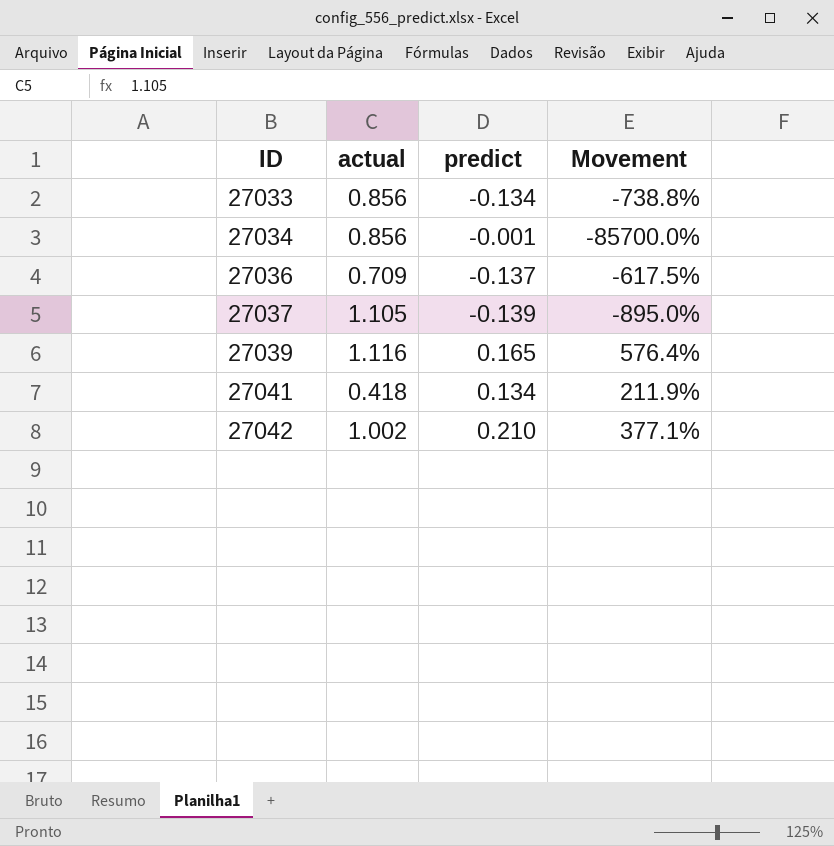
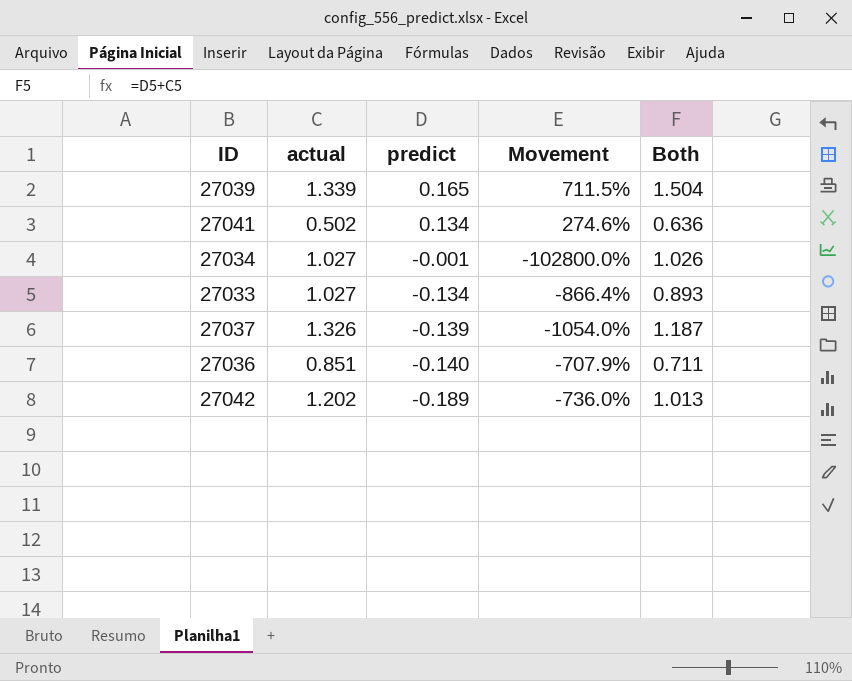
row order: ID ascending -> predict descending
column Both | formula: none -> [actual] + [predict]
27039 | actual: 1.116 -> 1.339
27039 | Movement: 576.4% -> 711.5%
27041 | actual: 0.418 -> 0.502
27041 | Movement: 211.9% -> 274.6%
27034 | actual: 0.856 -> 1.027
27034 | Movement: -85700.0% -> -102800.0%
27033 | actual: 0.856 -> 1.027
27033 | Movement: -738.8% -> -866.4%
27037 | actual: 1.105 -> 1.326
27037 | Movement: -895.0% -> -1054.0%
27036 | actual: 0.709 -> 0.851
27036 | predict: -0.137 -> -0.140
27036 | Movement: -617.5% -> -707.9%
27042 | actual: 1.002 -> 1.202
27042 | predict: 0.210 -> -0.189
27042 | Movement: 377.1% -> -736.0%

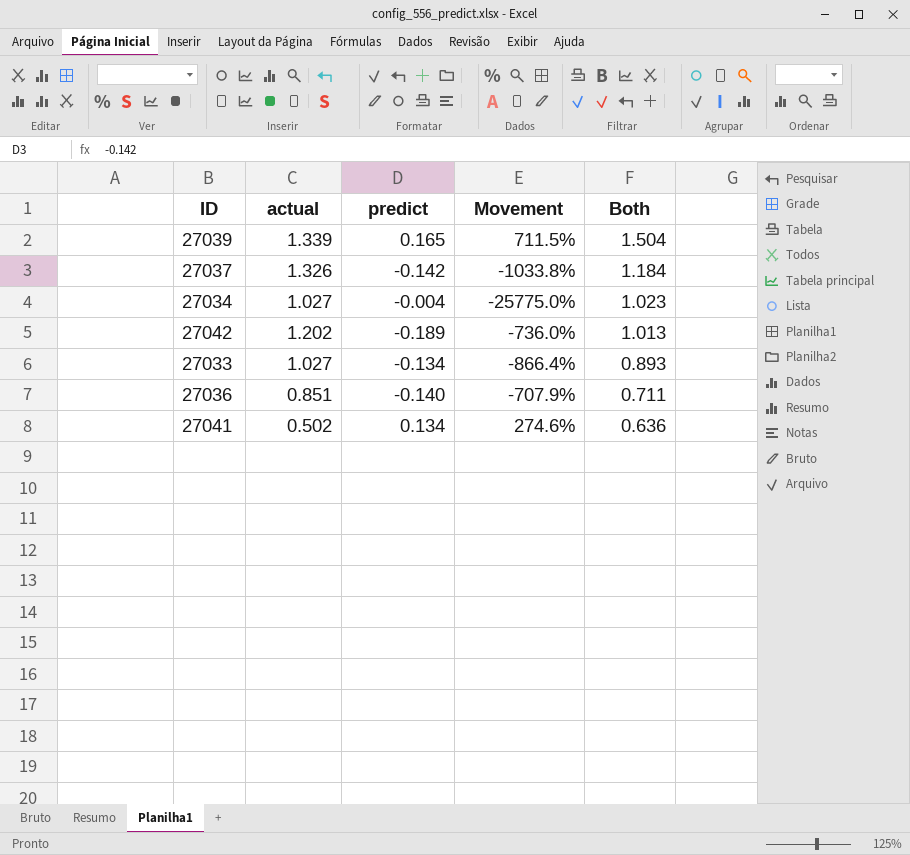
row order: predict descending -> Both descending
27037 | predict: -0.139 -> -0.142
27037 | Movement: -1054.0% -> -1033.8%
27037 | Both: 1.187 -> 1.184
27034 | predict: -0.001 -> -0.004
27034 | Movement: -102800.0% -> -25775.0%
27034 | Both: 1.026 -> 1.023

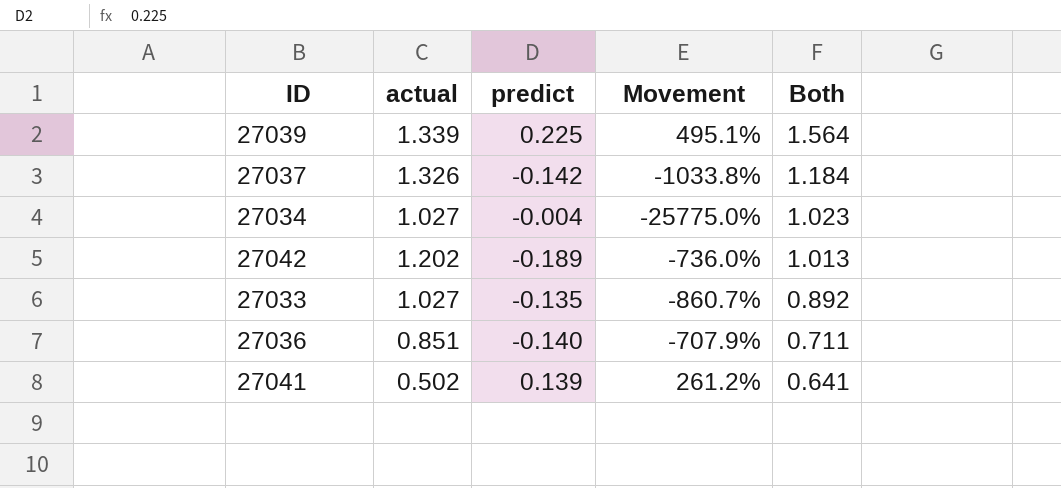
27039 | predict: 0.165 -> 0.225
27039 | Movement: 711.5% -> 495.1%
27039 | Both: 1.504 -> 1.564
27033 | predict: -0.134 -> -0.135
27033 | Movement: -866.4% -> -860.7%
27033 | Both: 0.893 -> 0.892
27041 | predict: 0.134 -> 0.139
27041 | Movement: 274.6% -> 261.2%
27041 | Both: 0.636 -> 0.641

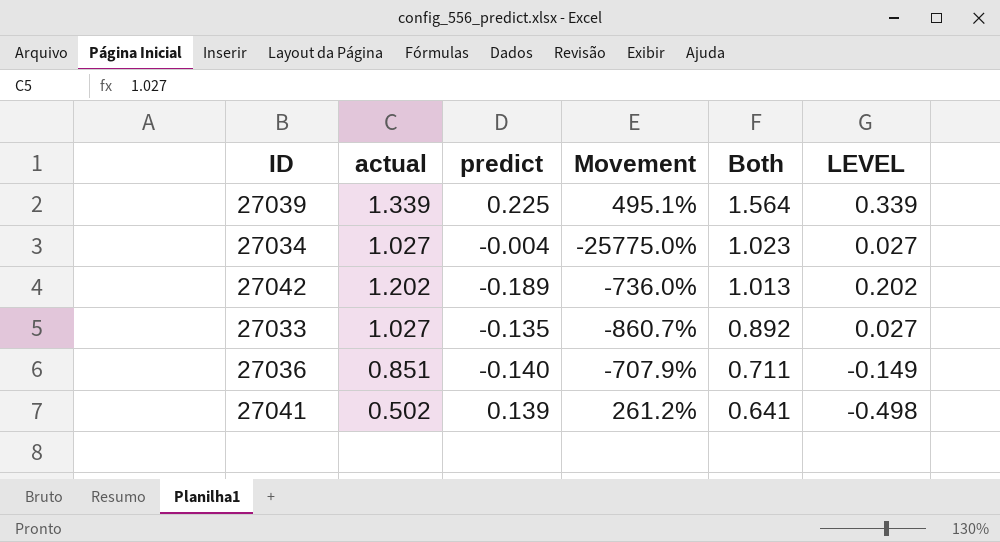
column LEVEL | formula: none -> [actual] - 1
row 27037: 1.326 | -0.142 | -1033.8% | 1.184 -> none

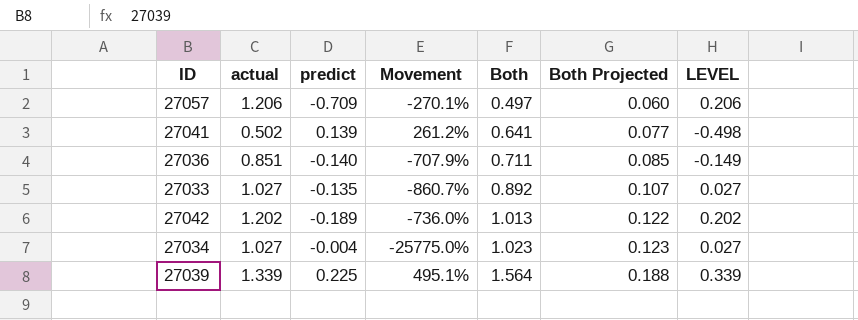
row order: Both descending -> Both ascending
column Both Projected | formula: none -> [Both] * 0.12
row 27057: none -> 1.206 | -0.709 | -270.1% | 0.497 | 0.060 | 0.206

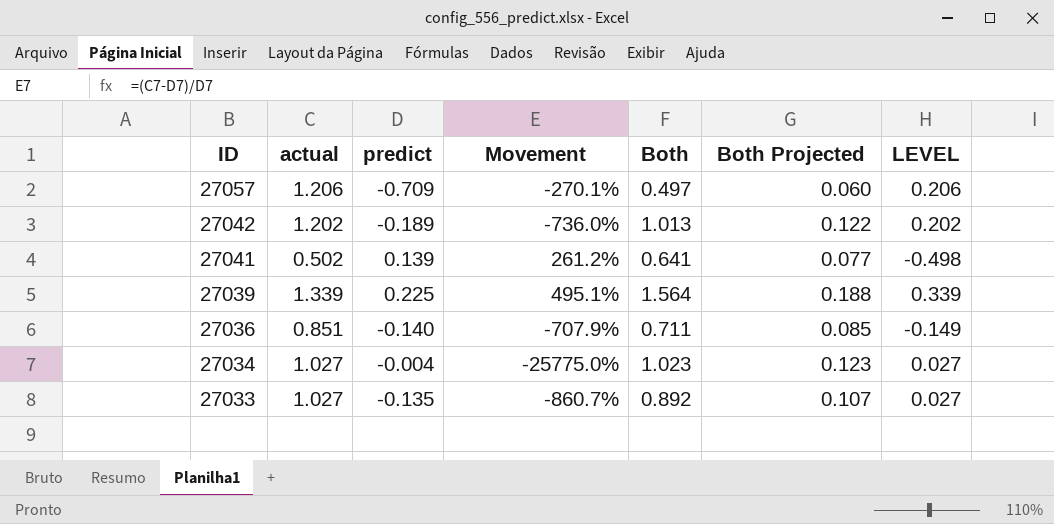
row order: Both ascending -> ID descending

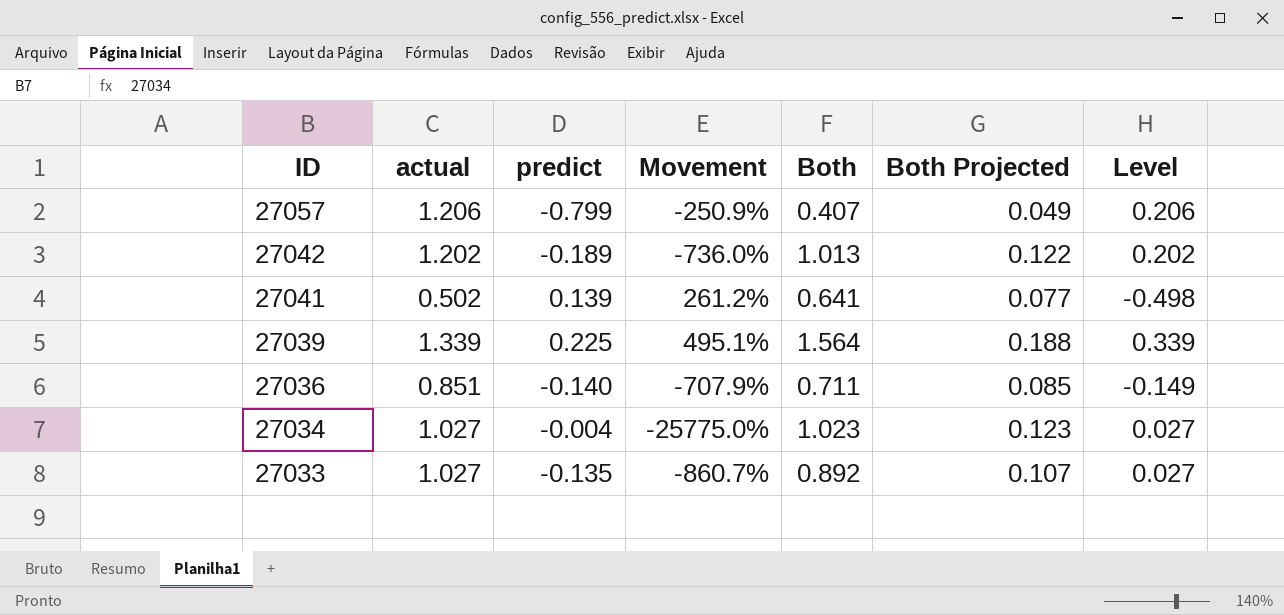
column name: LEVEL -> Level
27057 | predict: -0.709 -> -0.799
27057 | Movement: -270.1% -> -250.9%
27057 | Both: 0.497 -> 0.407
27057 | Both Projected: 0.060 -> 0.049

